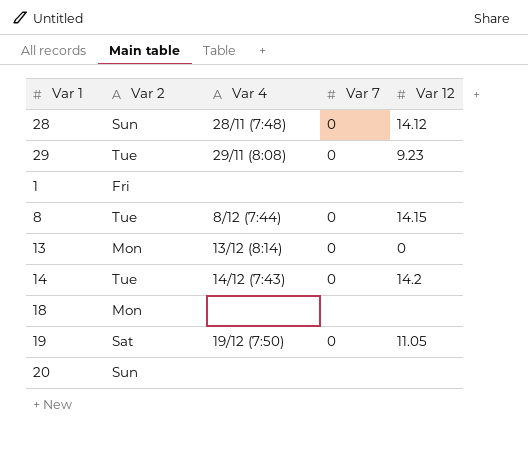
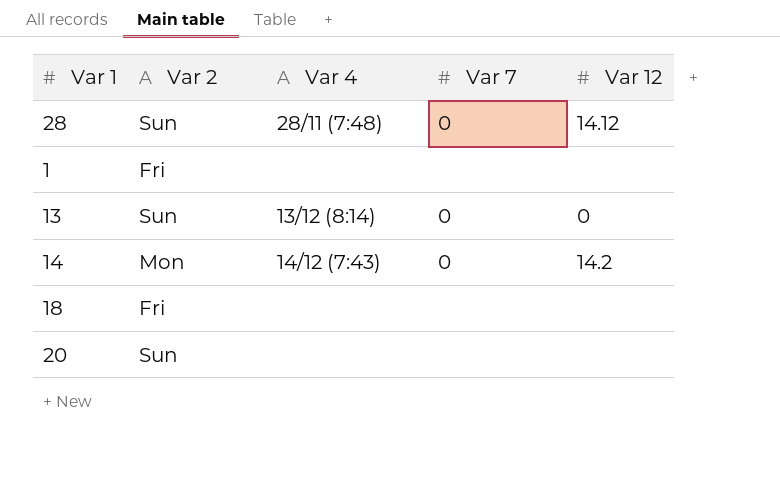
row 29: Tue | 29/11 (8:08) | 0 | 9.23 -> none
row 8: Tue | 8/12 (7:44) | 0 | 14.15 -> none
row 19: Sat | 19/12 (7:50) | 0 | 11.05 -> none
13 | Var 2: Mon -> Sun
14 | Var 2: Tue -> Mon
18 | Var 2: Mon -> Fri

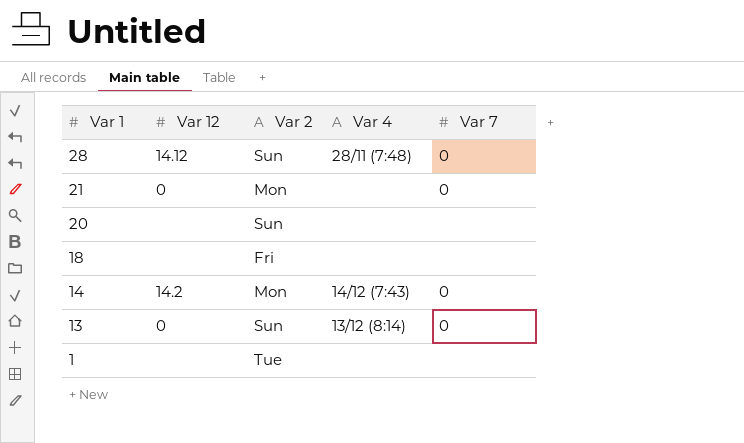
row order: none -> Var 1 descending
column Var 12 | position: 5 -> 2
row 21: none -> 0 | Mon | none | 0
1 | Var 2: Fri -> Tue

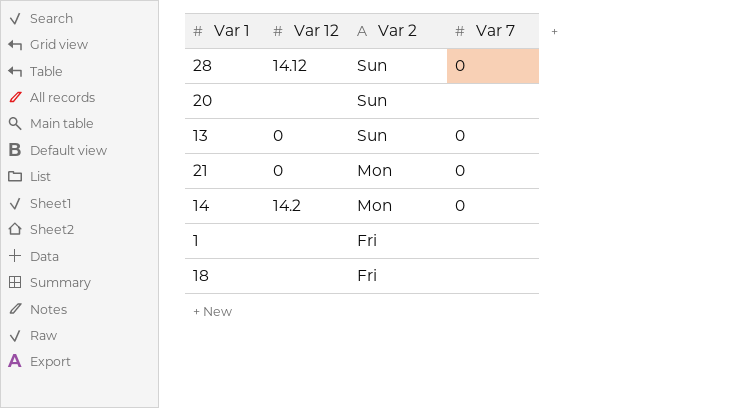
row order: Var 1 descending -> Var 2 descending
column Var 4 | position: 4 -> none
1 | Var 2: Tue -> Fri

